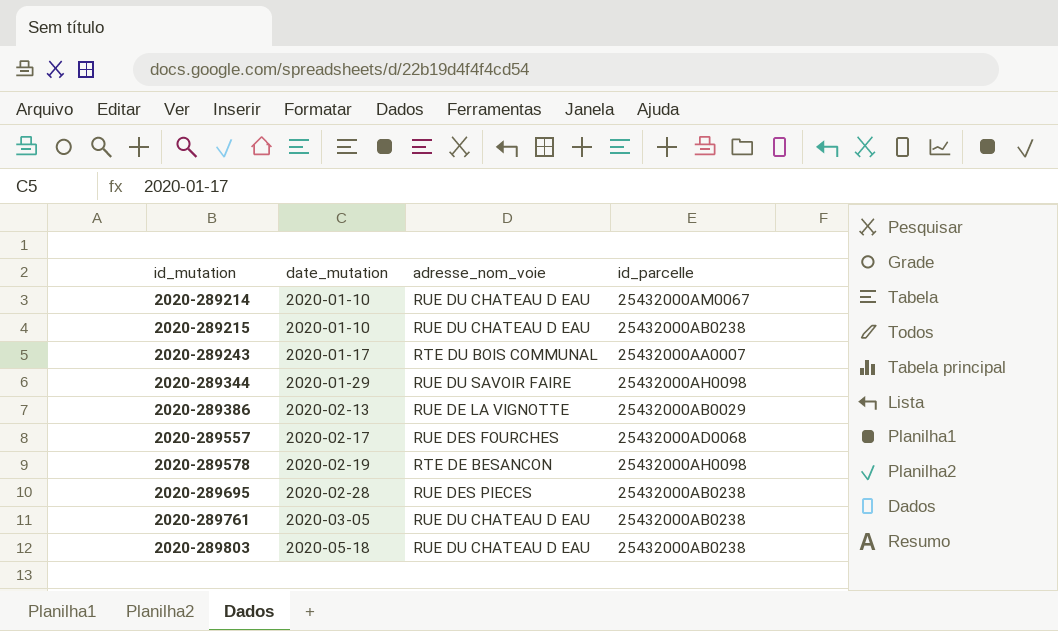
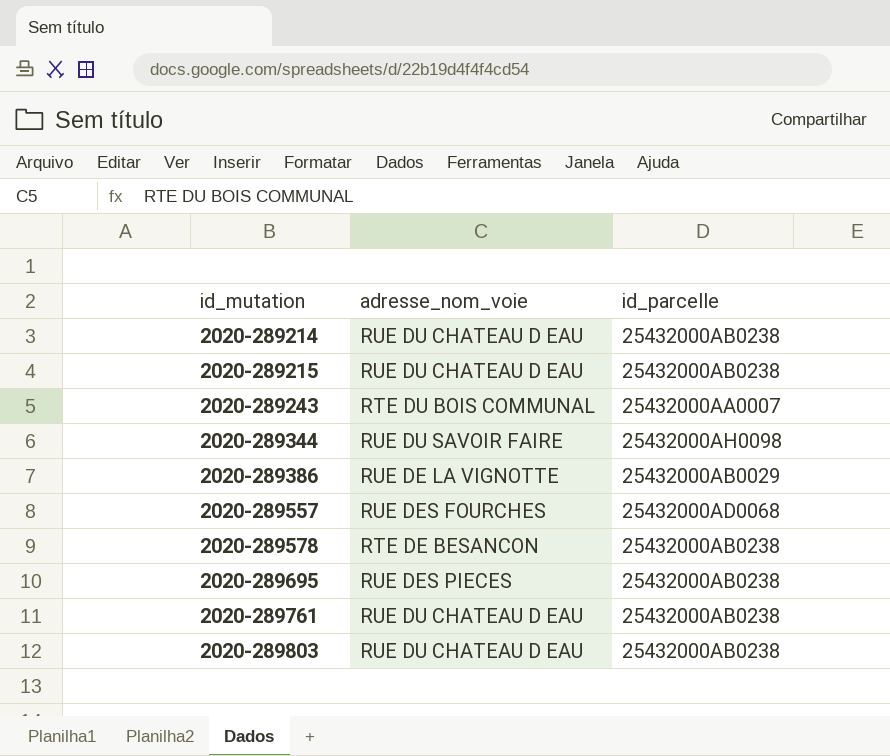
column date_mutation | position: 2 -> none
2020-289214 | id_parcelle: 25432000AM0067 -> 25432000AB0238
2020-289578 | id_parcelle: 25432000AH0098 -> 25432000AB0238

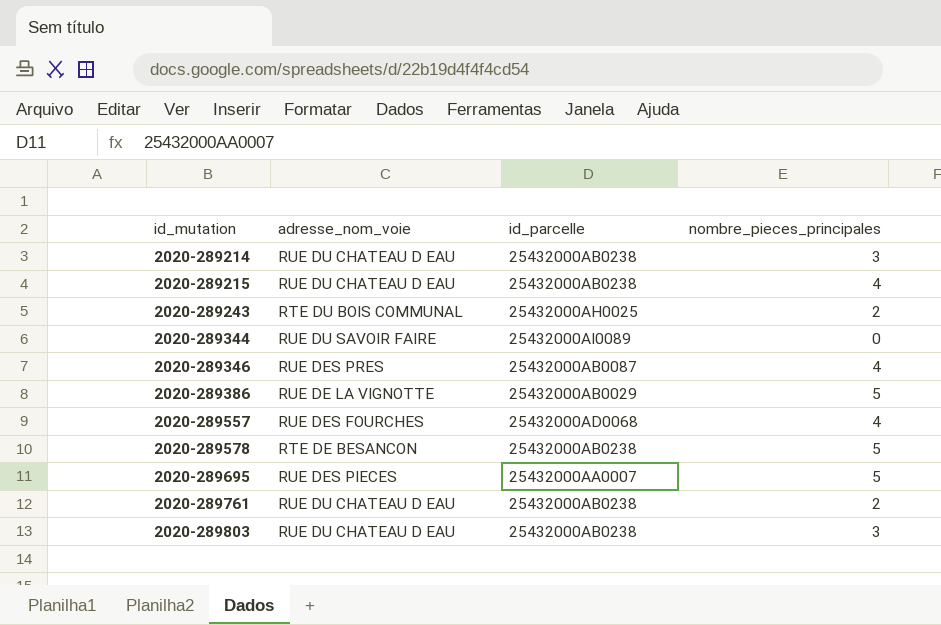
column nombre_pieces_principales | position: none -> 4
2020-289243 | id_parcelle: 25432000AA0007 -> 25432000AH0025
2020-289344 | id_parcelle: 25432000AH0098 -> 25432000AI0089
row 2020-289346: none -> RUE DES PRES | 25432000AB0087 | 4
2020-289695 | id_parcelle: 25432000AB0238 -> 25432000AA0007

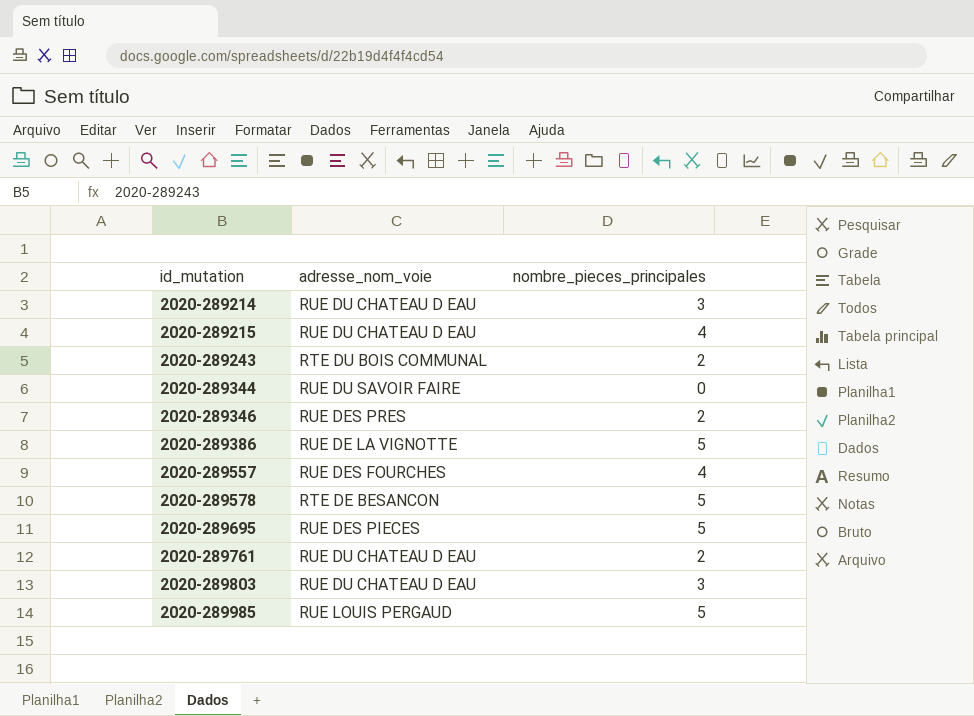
column id_parcelle | position: 3 -> none
2020-289346 | nombre_pieces_principales: 4 -> 2
row 2020-289985: none -> RUE LOUIS PERGAUD | 5

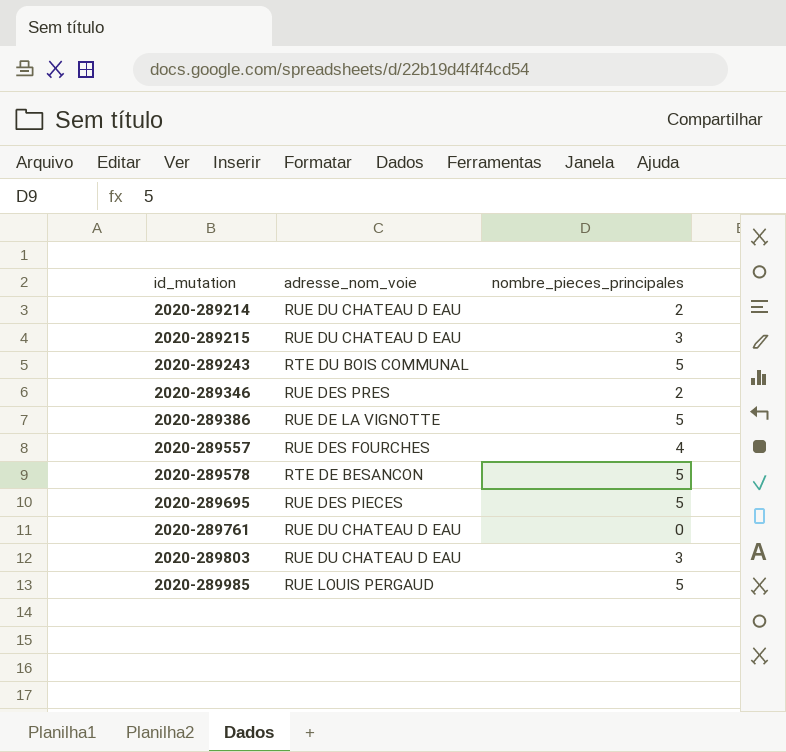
row 2020-289344: RUE DU SAVOIR FAIRE | 0 -> none
2020-289214 | nombre_pieces_principales: 3 -> 2
2020-289215 | nombre_pieces_principales: 4 -> 3
2020-289243 | nombre_pieces_principales: 2 -> 5
2020-289761 | nombre_pieces_principales: 2 -> 0

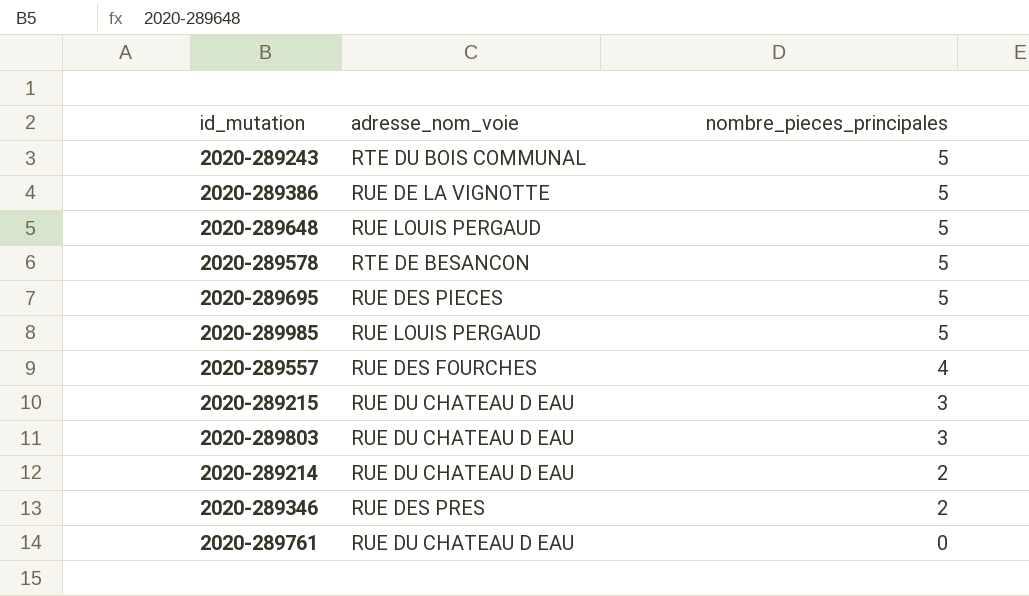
row order: id_mutation ascending -> nombre_pieces_principales descending
row 2020-289648: none -> RUE LOUIS PERGAUD | 5

